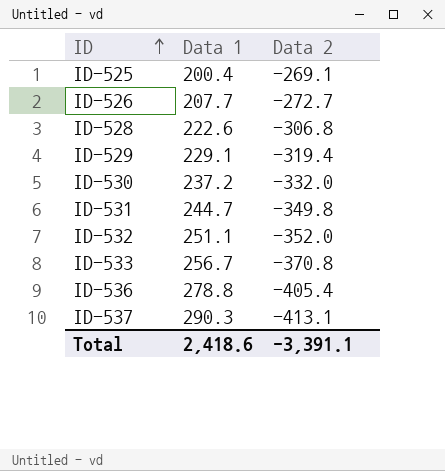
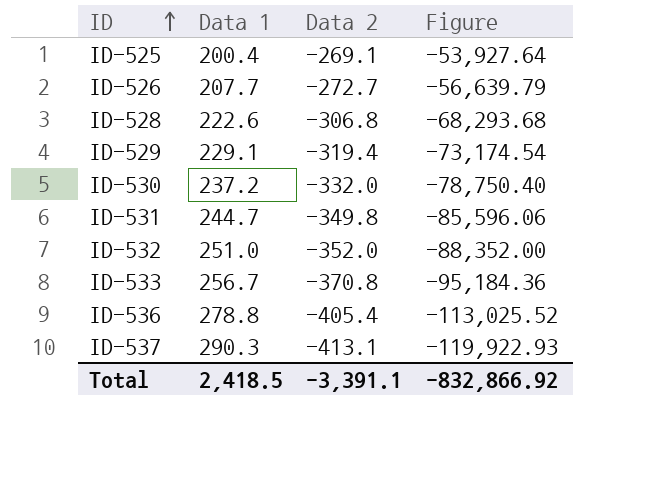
column Figure | formula: none -> [Data 1] * [Data 2]
ID-532 | Data 1: 251.1 -> 251.0
Total | Data 1: 2,418.6 -> 2,418.5

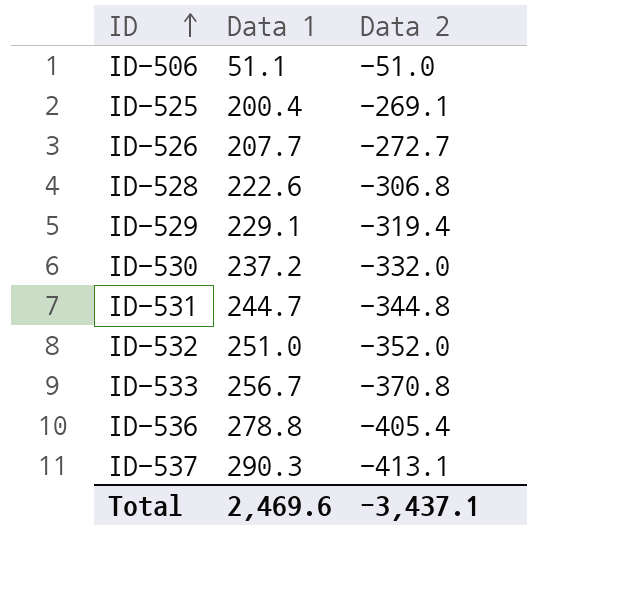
column Figure | formula: [Data 1] * [Data 2] -> none
row ID-506: none -> 51.1 | -51.0
ID-531 | Data 2: -349.8 -> -344.8
Total | Data 1: 2,418.5 -> 2,469.6
Total | Data 2: -3,391.1 -> -3,437.1

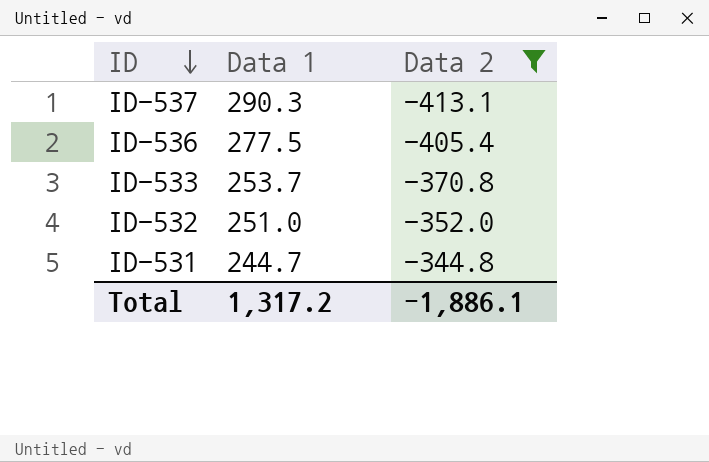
filter: none -> Data 2 <= -344.8
row order: ID ascending -> ID descending
ID-536 | Data 1: 278.8 -> 277.5
ID-533 | Data 1: 256.7 -> 253.7
Total | Data 1: 2,469.6 -> 1,317.2
Total | Data 2: -3,437.1 -> -1,886.1

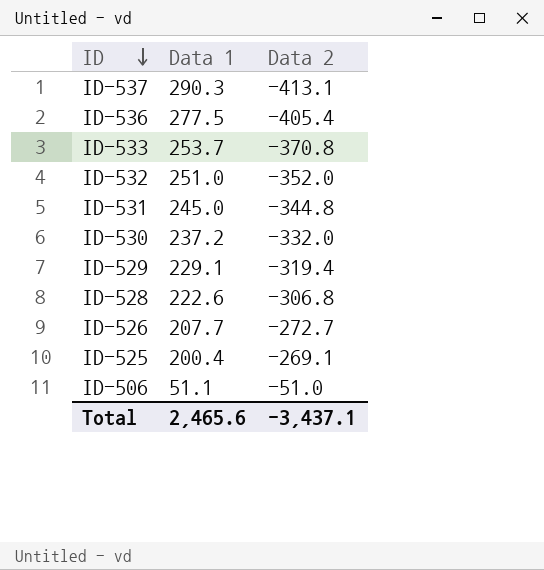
filter: Data 2 <= -344.8 -> none
ID-531 | Data 1: 244.7 -> 245.0
Total | Data 1: 1,317.2 -> 2,465.6
Total | Data 2: -1,886.1 -> -3,437.1

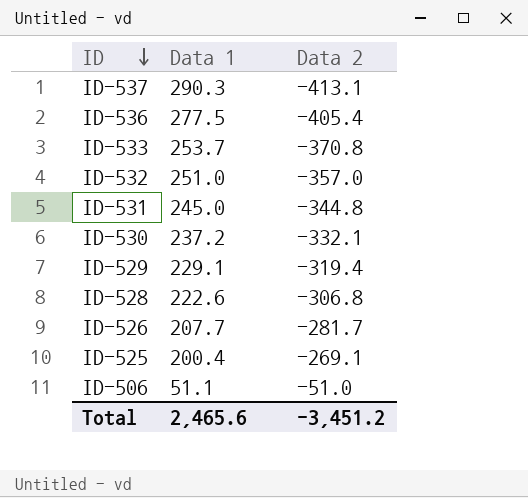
ID-532 | Data 2: -352.0 -> -357.0
ID-530 | Data 2: -332.0 -> -332.1
ID-526 | Data 2: -272.7 -> -281.7
Total | Data 2: -3,437.1 -> -3,451.2

